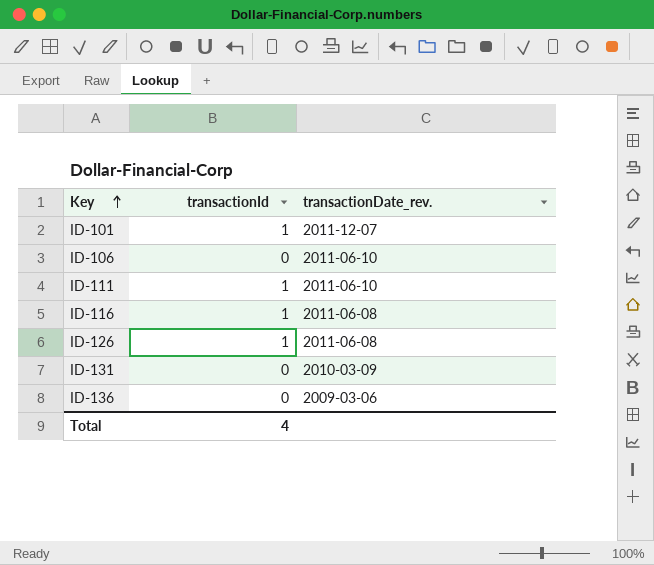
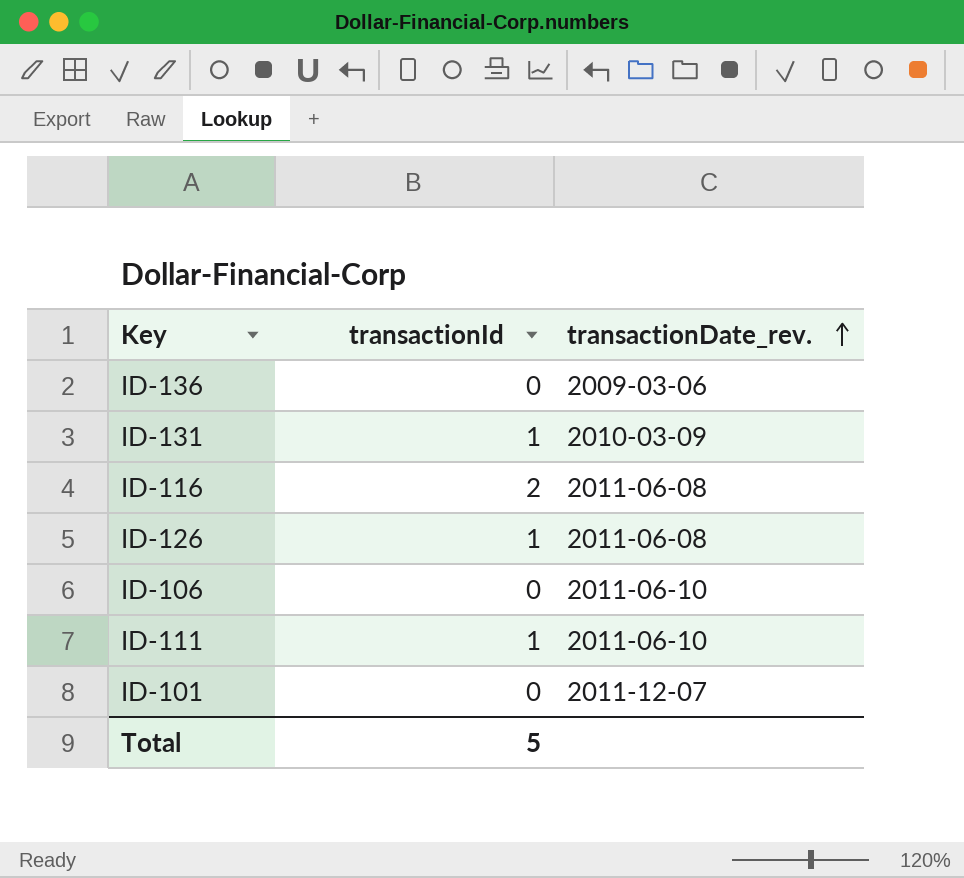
row order: Key ascending -> transactionDate_rev. ascending
ID-131 | transactionId: 0 -> 1
ID-116 | transactionId: 1 -> 2
ID-101 | transactionId: 1 -> 0
Total | transactionId: 4 -> 5

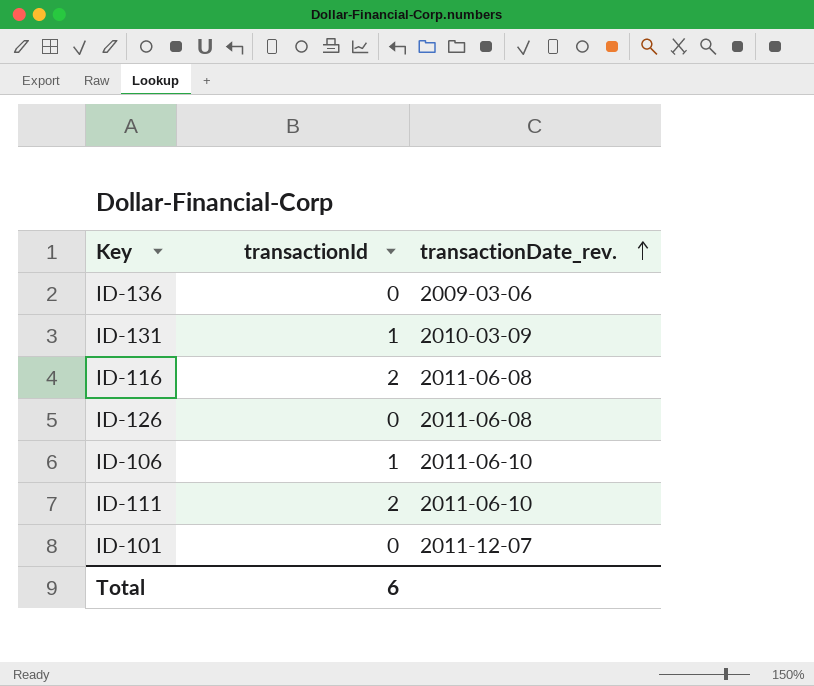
ID-126 | transactionId: 1 -> 0
ID-106 | transactionId: 0 -> 1
ID-111 | transactionId: 1 -> 2
Total | transactionId: 5 -> 6

